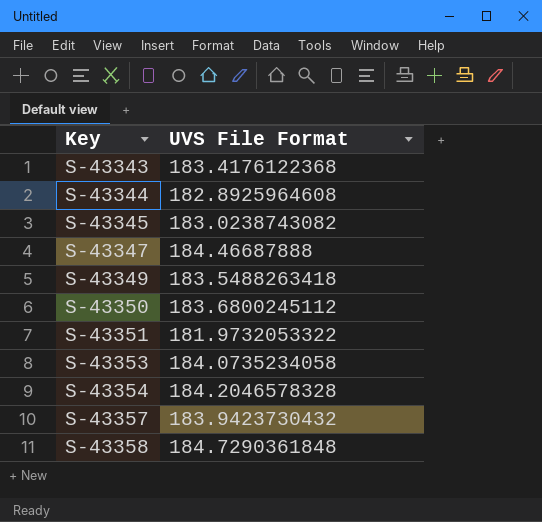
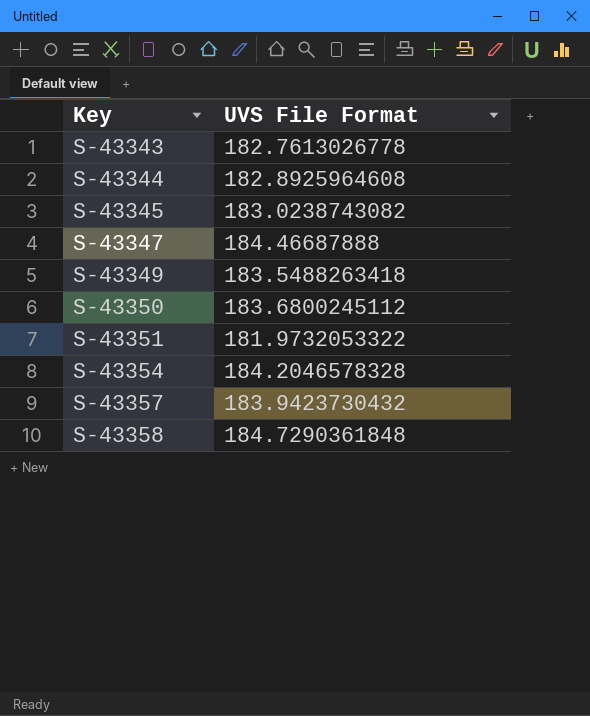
row S-43353: 184.0735234058 -> none
S-43343 | UVS File Format: 183.4176122368 -> 182.7613026778

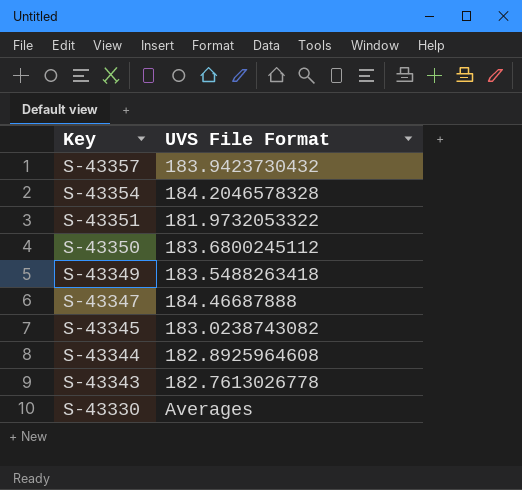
row order: Key ascending -> Key descending
row S-43358: 184.7290361848 -> none
row S-43330: none -> Averages

